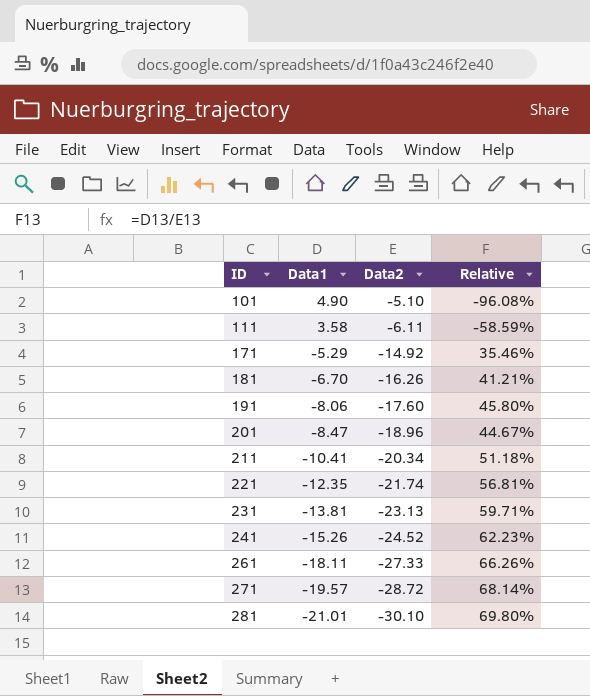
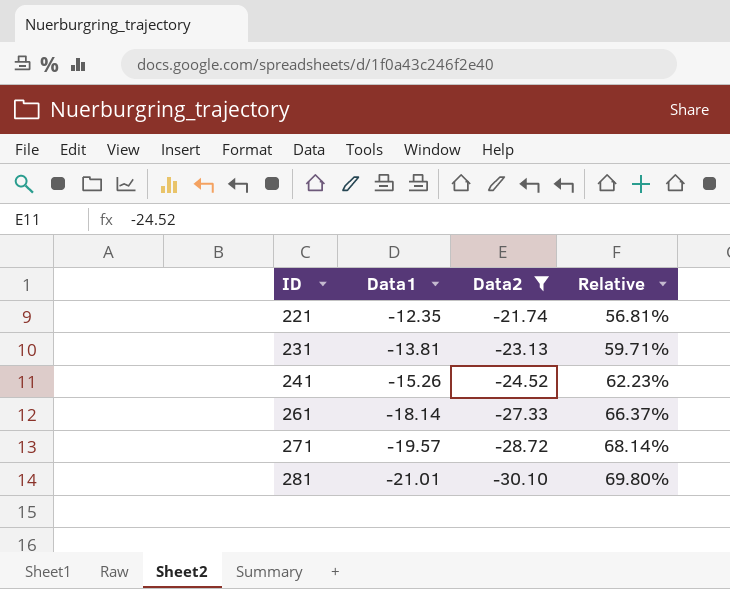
filter: none -> Data2 <= -21.74
261 | Data1: -18.11 -> -18.14
261 | Relative: 66.26% -> 66.37%

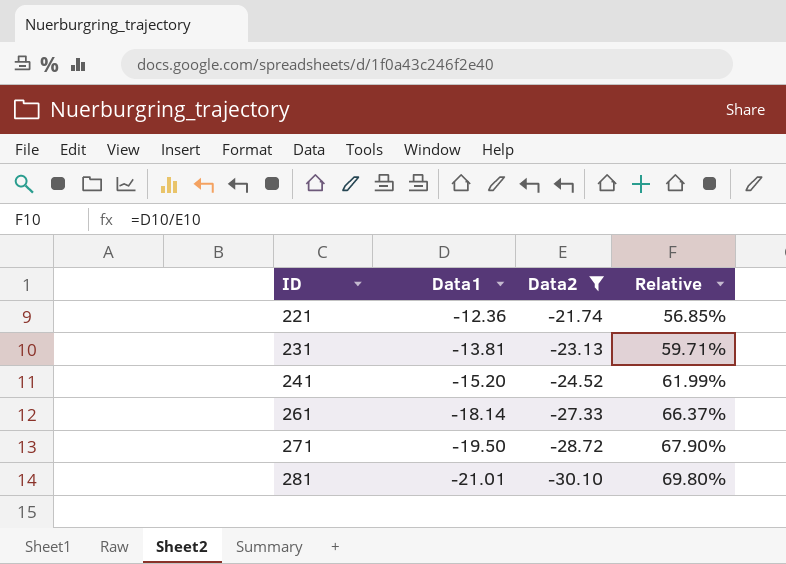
221 | Data1: -12.35 -> -12.36
221 | Relative: 56.81% -> 56.85%
241 | Data1: -15.26 -> -15.20
241 | Relative: 62.23% -> 61.99%
271 | Data1: -19.57 -> -19.50
271 | Relative: 68.14% -> 67.90%

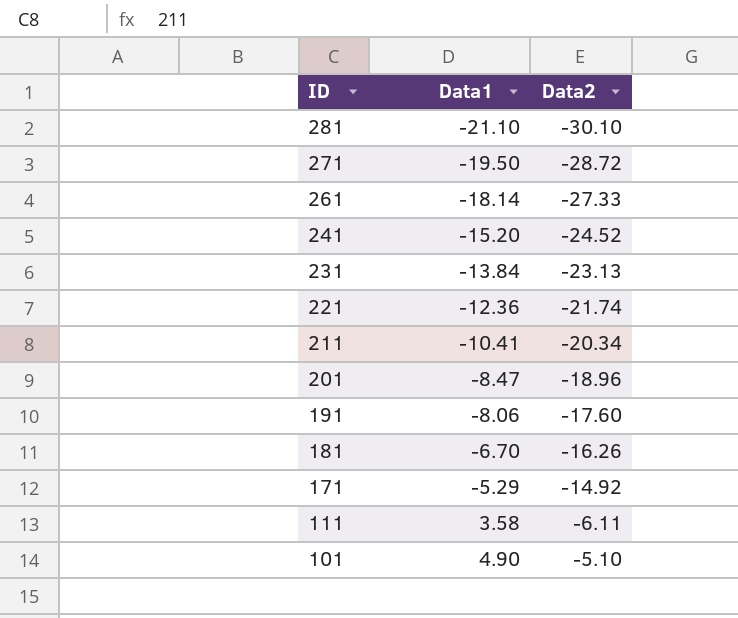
filter: Data2 <= -21.74 -> none
row order: ID ascending -> ID descending
column Relative | formula: [Data1] / [Data2] -> none
281 | Data1: -21.01 -> -21.10
231 | Data1: -13.81 -> -13.84

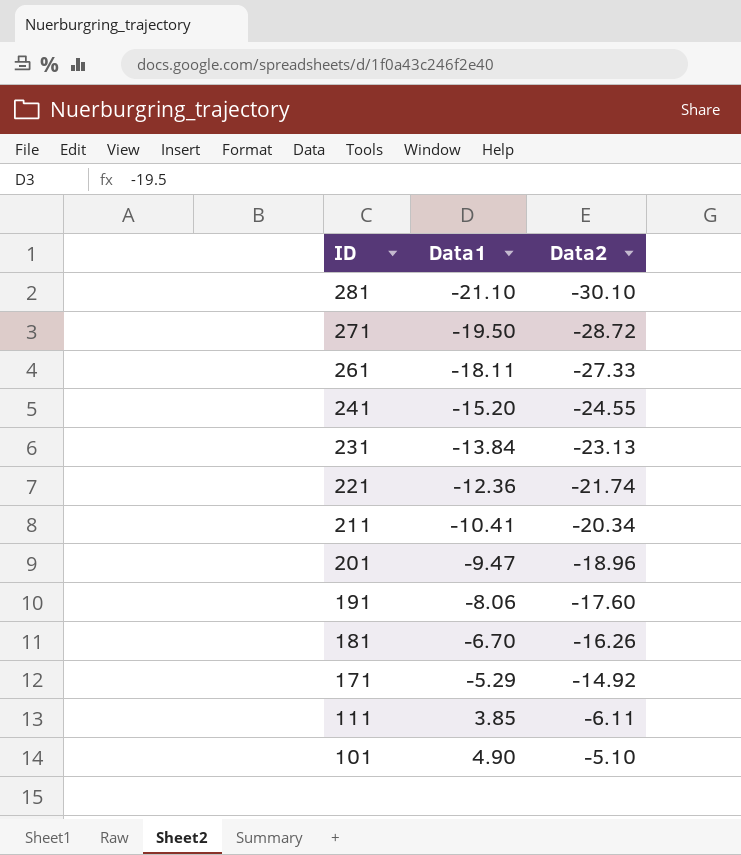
261 | Data1: -18.14 -> -18.11
241 | Data2: -24.52 -> -24.55
201 | Data1: -8.47 -> -9.47
111 | Data1: 3.58 -> 3.85

